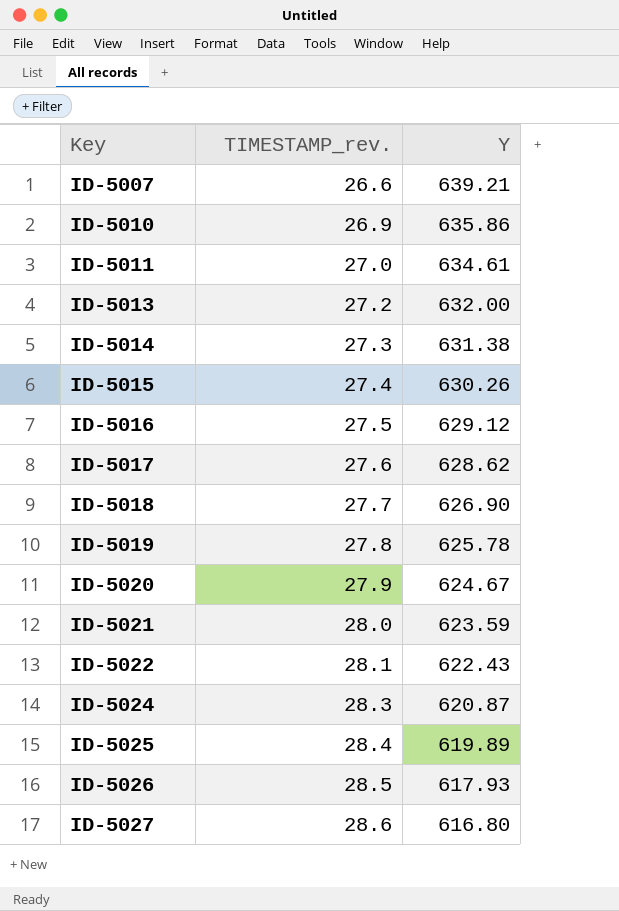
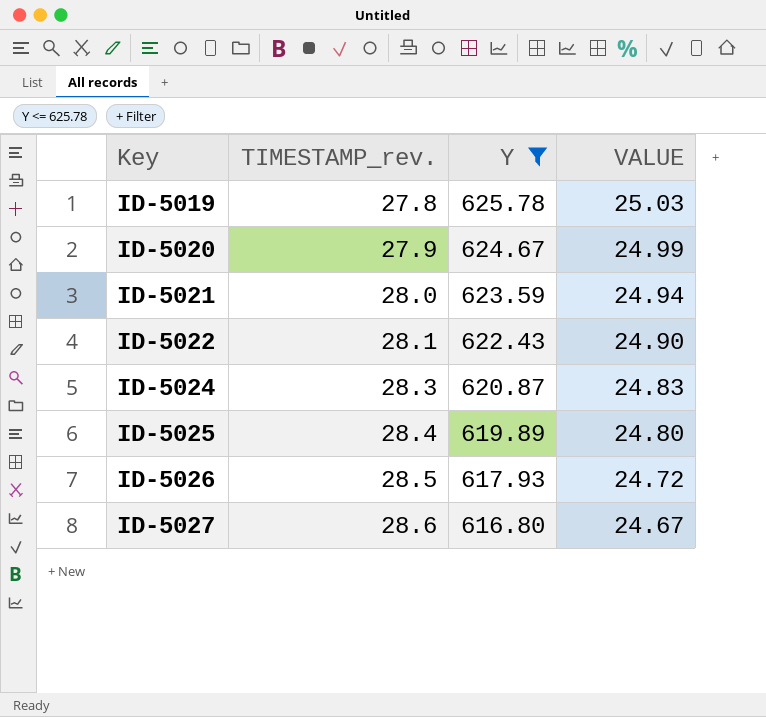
filter: none -> Y <= 625.78
column VALUE | formula: none -> [Y] * 0.04

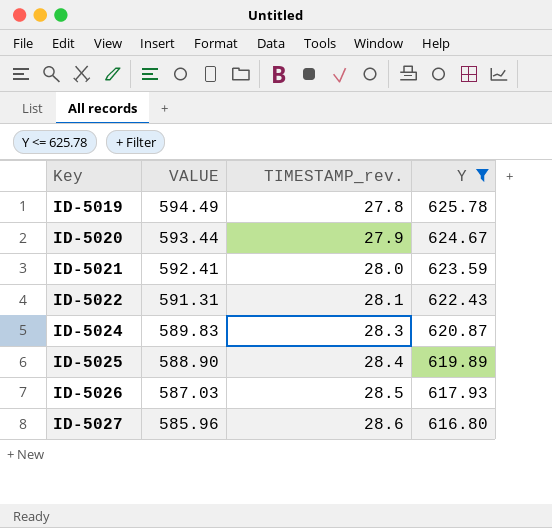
column VALUE | formula: [Y] * 0.04 -> [Y] * 0.95
column VALUE | position: 4 -> 2

